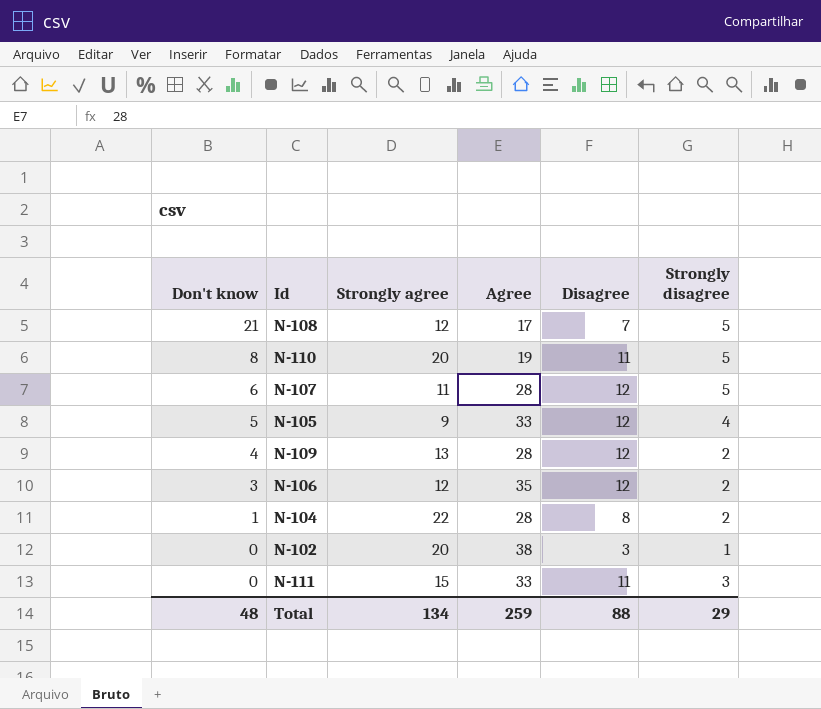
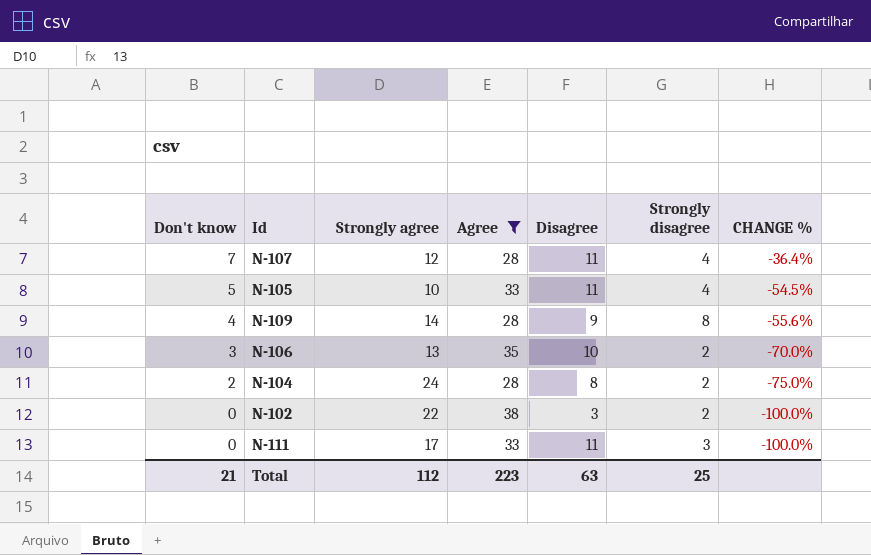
filter: none -> Agree >= 28
column CHANGE % | formula: none -> ([Don't know] - [Disagree]) / [Disagree]
N-107 | Don't know: 6 -> 7
N-107 | Strongly agree: 11 -> 12
N-107 | Disagree: 12 -> 11
N-107 | Strongly disagree: 5 -> 4
N-105 | Strongly agree: 9 -> 10
N-105 | Disagree: 12 -> 11
N-109 | Strongly agree: 13 -> 14
N-109 | Disagree: 12 -> 9
N-109 | Strongly disagree: 2 -> 8
N-106 | Strongly agree: 12 -> 13
N-106 | Disagree: 12 -> 10
N-104 | Don't know: 1 -> 2
N-104 | Strongly agree: 22 -> 24
N-102 | Strongly agree: 20 -> 22
N-102 | Strongly disagree: 1 -> 2
N-111 | Strongly agree: 15 -> 17
Total | Don't know: 48 -> 21
Total | Strongly agree: 134 -> 112
Total | Agree: 259 -> 223
Total | Disagree: 88 -> 63
Total | Strongly disagree: 29 -> 25

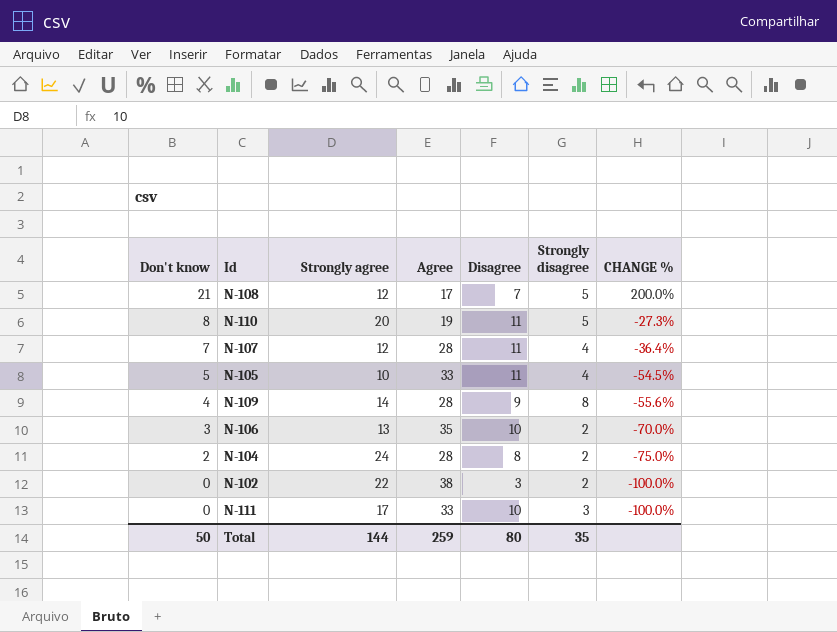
filter: Agree >= 28 -> none
N-111 | Disagree: 11 -> 10
Total | Don't know: 21 -> 50
Total | Strongly agree: 112 -> 144
Total | Agree: 223 -> 259
Total | Disagree: 63 -> 80
Total | Strongly disagree: 25 -> 35

